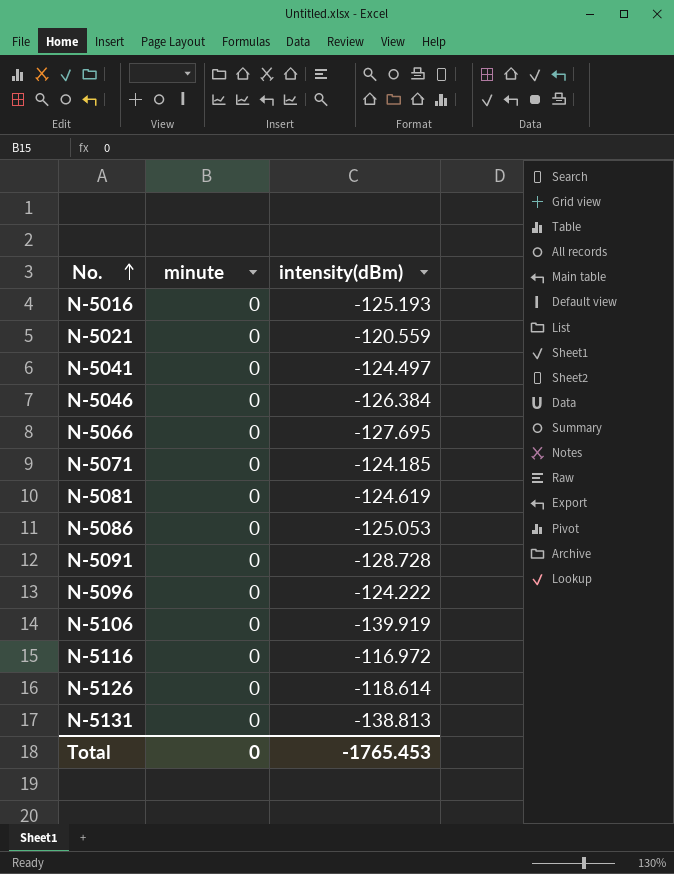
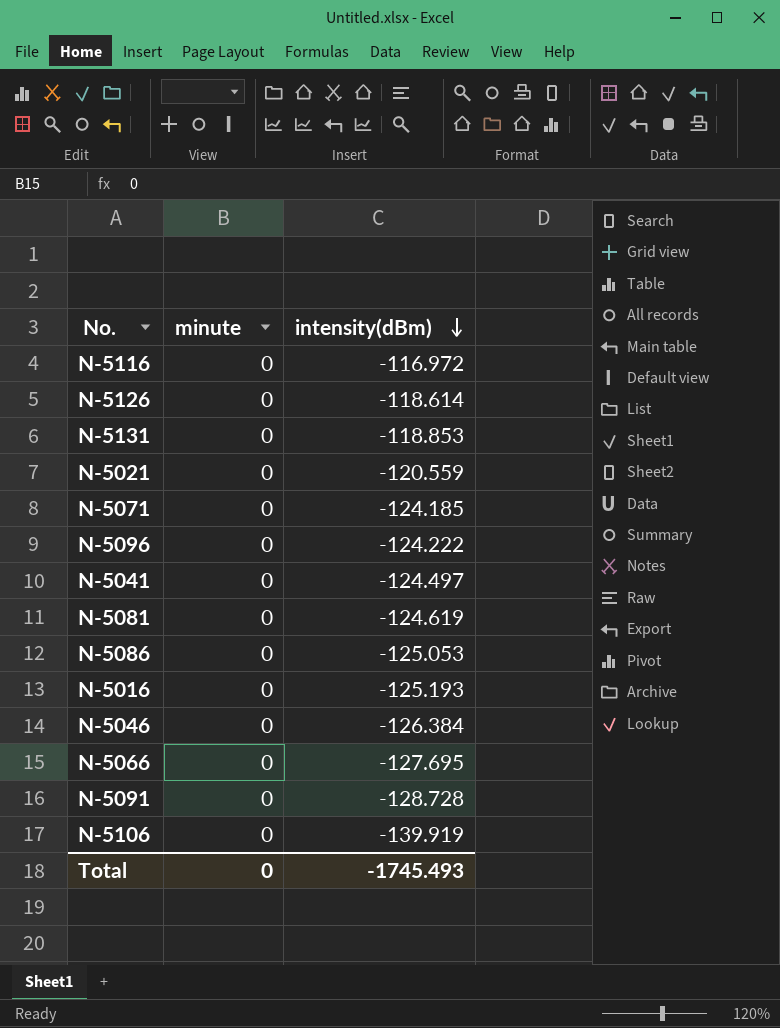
row order: No. ascending -> intensity(dBm) descending
N-5131 | intensity(dBm): -138.813 -> -118.853
Total | intensity(dBm): -1765.453 -> -1745.493

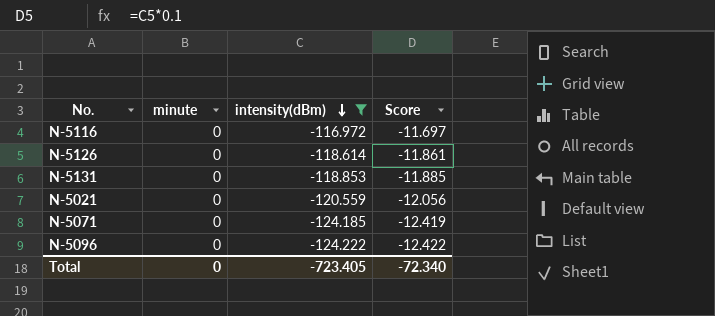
filter: none -> intensity(dBm) >= -124.222
column Score | formula: none -> [intensity(dBm)] * 0.1
Total | intensity(dBm): -1745.493 -> -723.405

